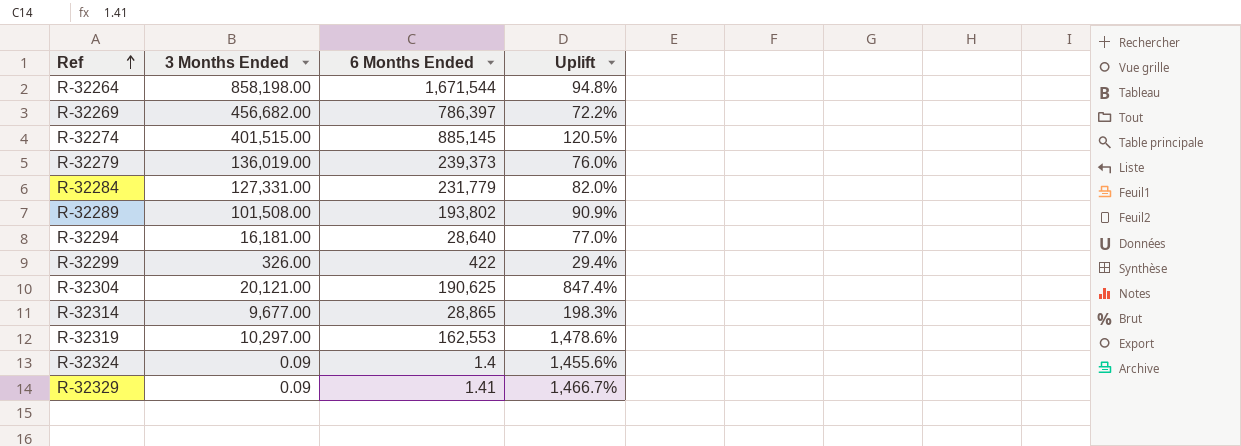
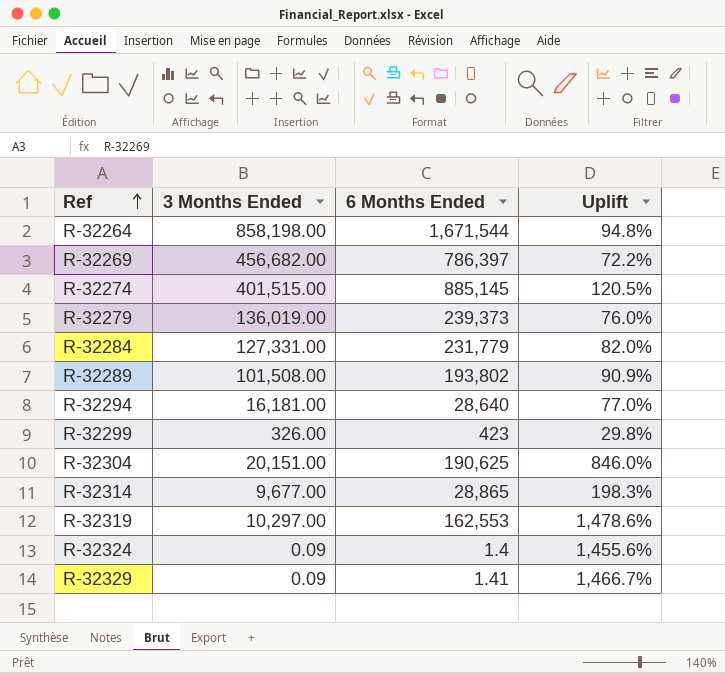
R-32299 | 6 Months Ended: 422 -> 423
R-32299 | Uplift: 29.4% -> 29.8%
R-32304 | 3 Months Ended: 20,121.00 -> 20,151.00
R-32304 | Uplift: 847.4% -> 846.0%

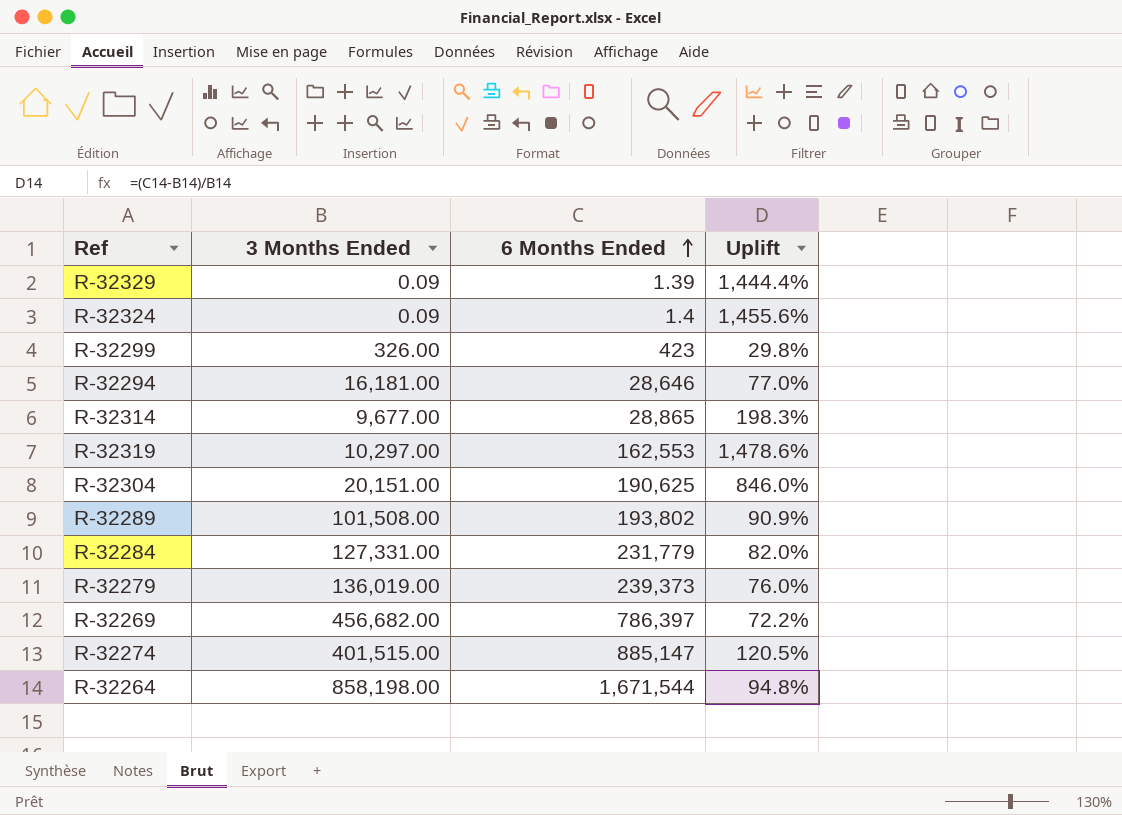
row order: Ref ascending -> 6 Months Ended ascending
R-32329 | 6 Months Ended: 1.41 -> 1.39
R-32329 | Uplift: 1,466.7% -> 1,444.4%
R-32294 | 6 Months Ended: 28,640 -> 28,646
R-32274 | 6 Months Ended: 885,145 -> 885,147

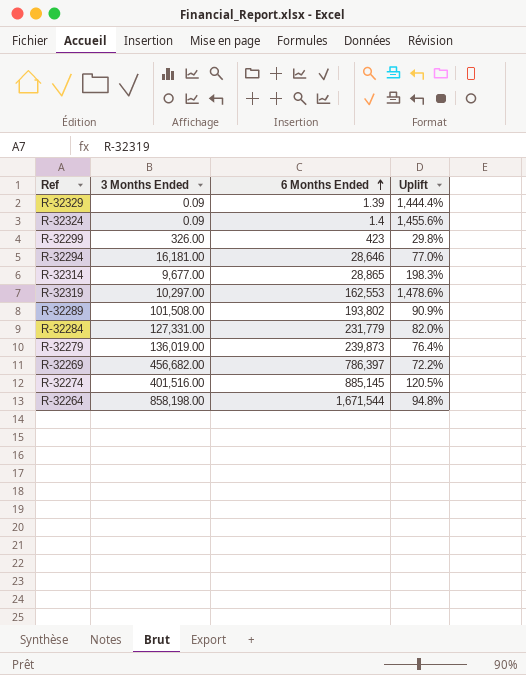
row R-32304: 20,151.00 | 190,625 | 846.0% -> none
R-32279 | 6 Months Ended: 239,373 -> 239,873
R-32279 | Uplift: 76.0% -> 76.4%
R-32274 | 3 Months Ended: 401,515.00 -> 401,516.00
R-32274 | 6 Months Ended: 885,147 -> 885,145

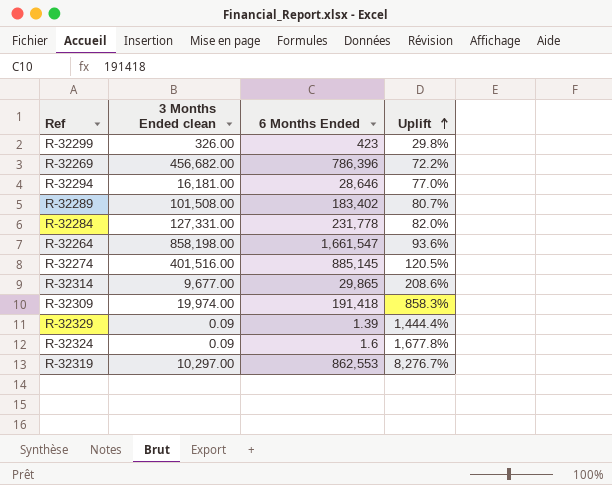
row order: 6 Months Ended ascending -> Uplift ascending
column name: 3 Months Ended -> 3 Months Ended clean
row R-32279: 136,019.00 | 239,873 | 76.4% -> none
R-32269 | 6 Months Ended: 786,397 -> 786,396
R-32289 | 6 Months Ended: 193,802 -> 183,402
R-32289 | Uplift: 90.9% -> 80.7%
R-32284 | 6 Months Ended: 231,779 -> 231,778
R-32264 | 6 Months Ended: 1,671,544 -> 1,661,547
R-32264 | Uplift: 94.8% -> 93.6%
R-32314 | 6 Months Ended: 28,865 -> 29,865
R-32314 | Uplift: 198.3% -> 208.6%
row R-32309: none -> 19,974.00 | 191,418 | 858.3%
R-32324 | 6 Months Ended: 1.4 -> 1.6
R-32324 | Uplift: 1,455.6% -> 1,677.8%
R-32319 | 6 Months Ended: 162,553 -> 862,553
R-32319 | Uplift: 1,478.6% -> 8,276.7%

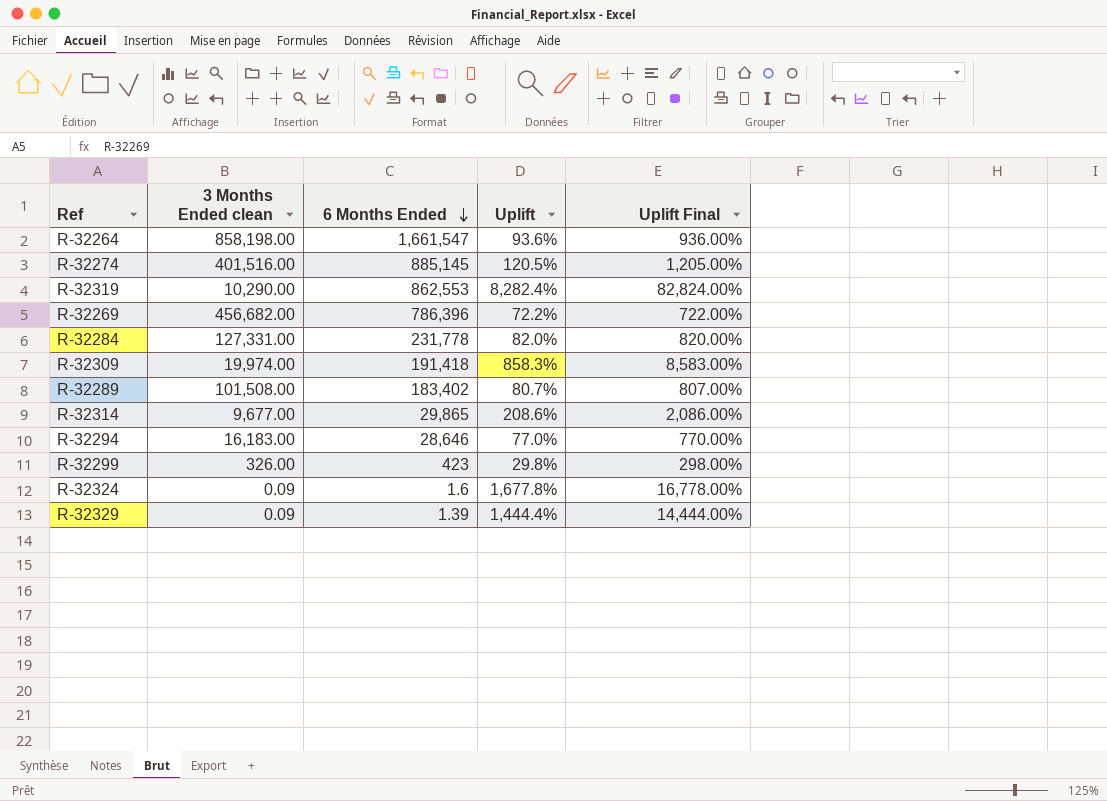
row order: Uplift ascending -> 6 Months Ended descending
column Uplift Final | formula: none -> [Uplift] * 10
R-32319 | 3 Months Ended clean: 10,297.00 -> 10,290.00
R-32319 | Uplift: 8,276.7% -> 8,282.4%
R-32294 | 3 Months Ended clean: 16,181.00 -> 16,183.00

